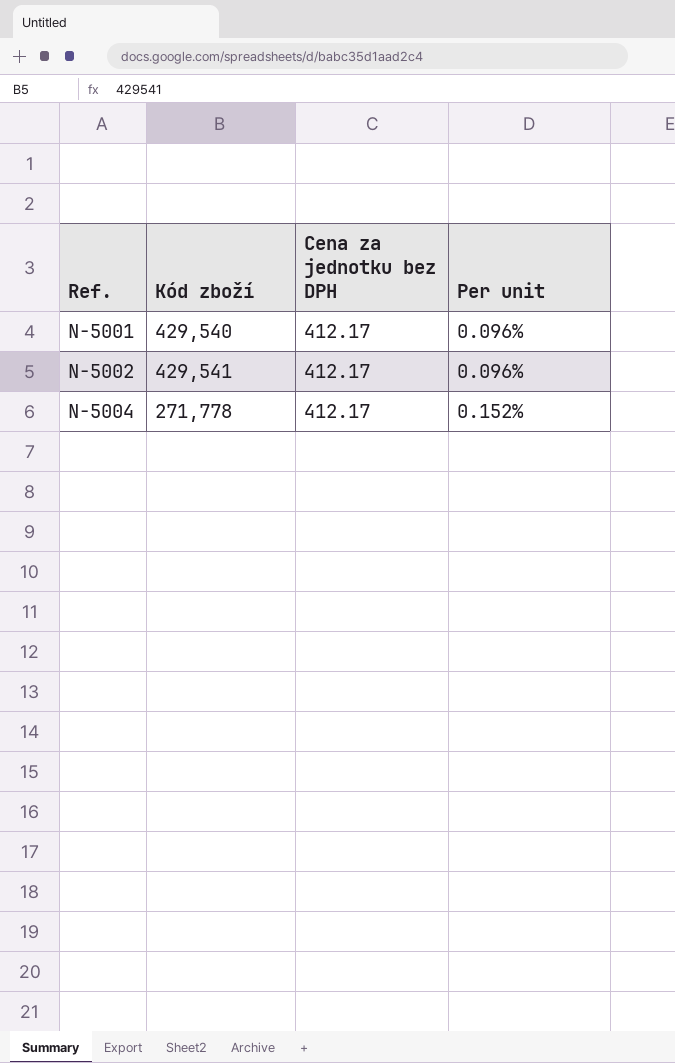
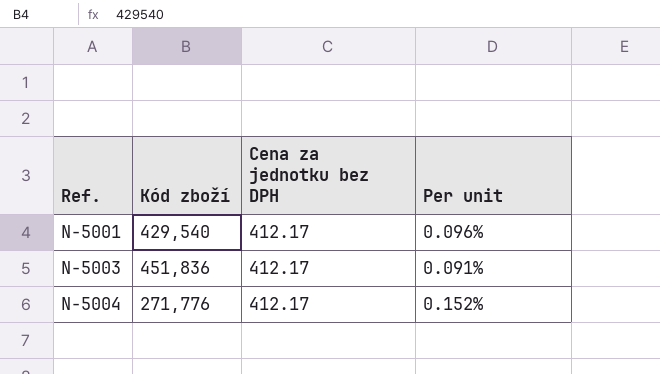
row N-5002: 429,541 | 412.17 | 0.096% -> none
row N-5003: none -> 451,836 | 412.17 | 0.091%
N-5004 | Kód zboží: 271,778 -> 271,776

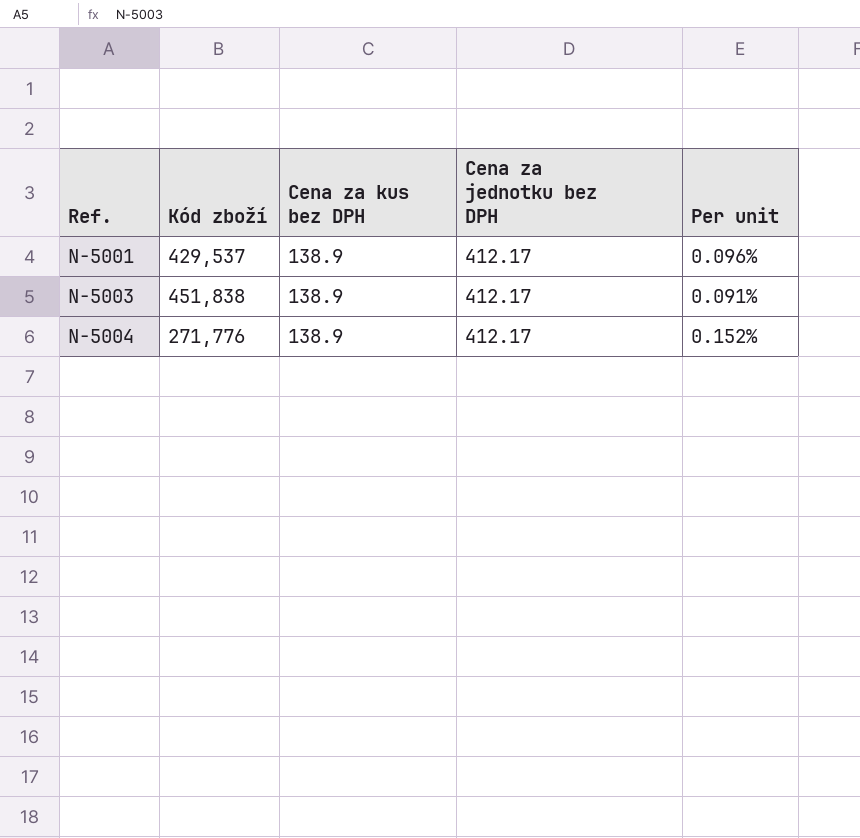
column Cena za kus bez DPH | position: none -> 3
N-5001 | Kód zboží: 429,540 -> 429,537
N-5003 | Kód zboží: 451,836 -> 451,838

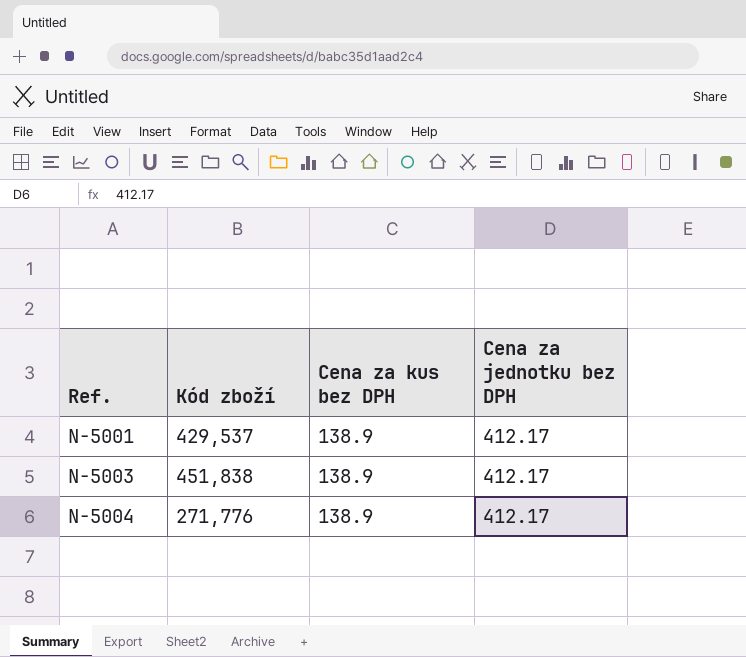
column Per unit | formula: [Cena za jednotku bez DPH] / [Kód zboží] -> none

